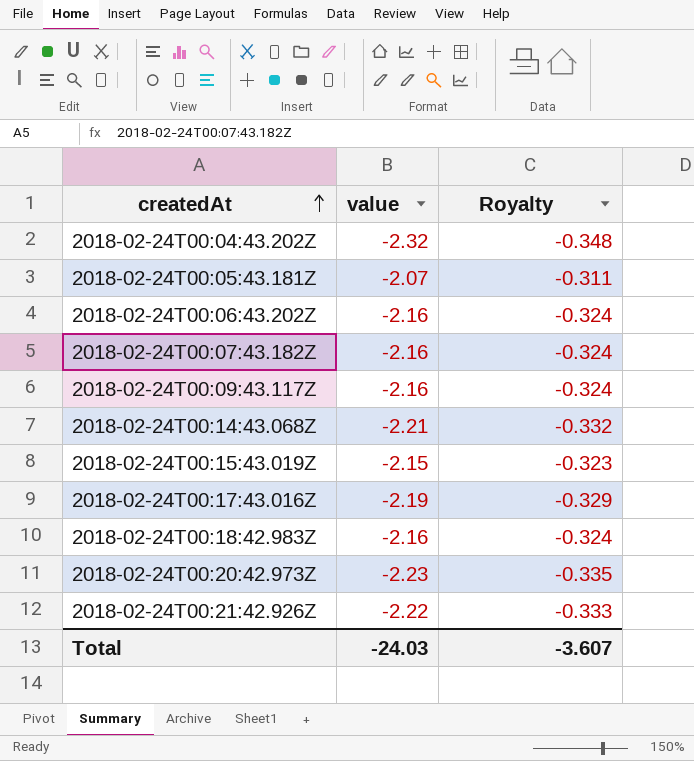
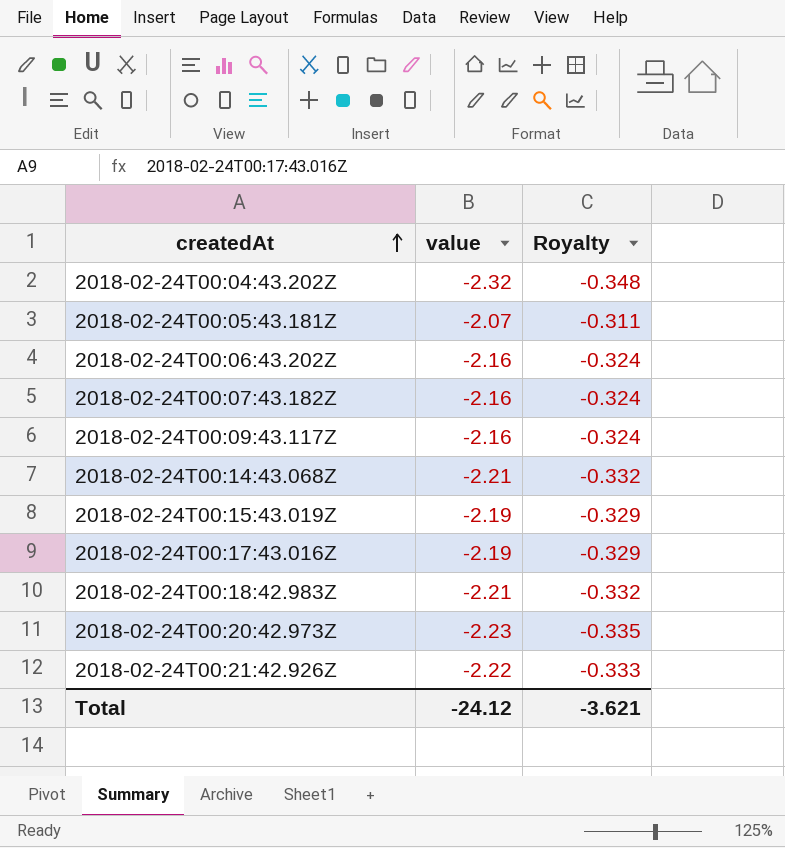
2018-02-24T00:15:43.019Z | value: -2.15 -> -2.19
2018-02-24T00:15:43.019Z | Royalty: -0.323 -> -0.329
2018-02-24T00:18:42.983Z | value: -2.16 -> -2.21
2018-02-24T00:18:42.983Z | Royalty: -0.324 -> -0.332
Total | value: -24.03 -> -24.12
Total | Royalty: -3.607 -> -3.621

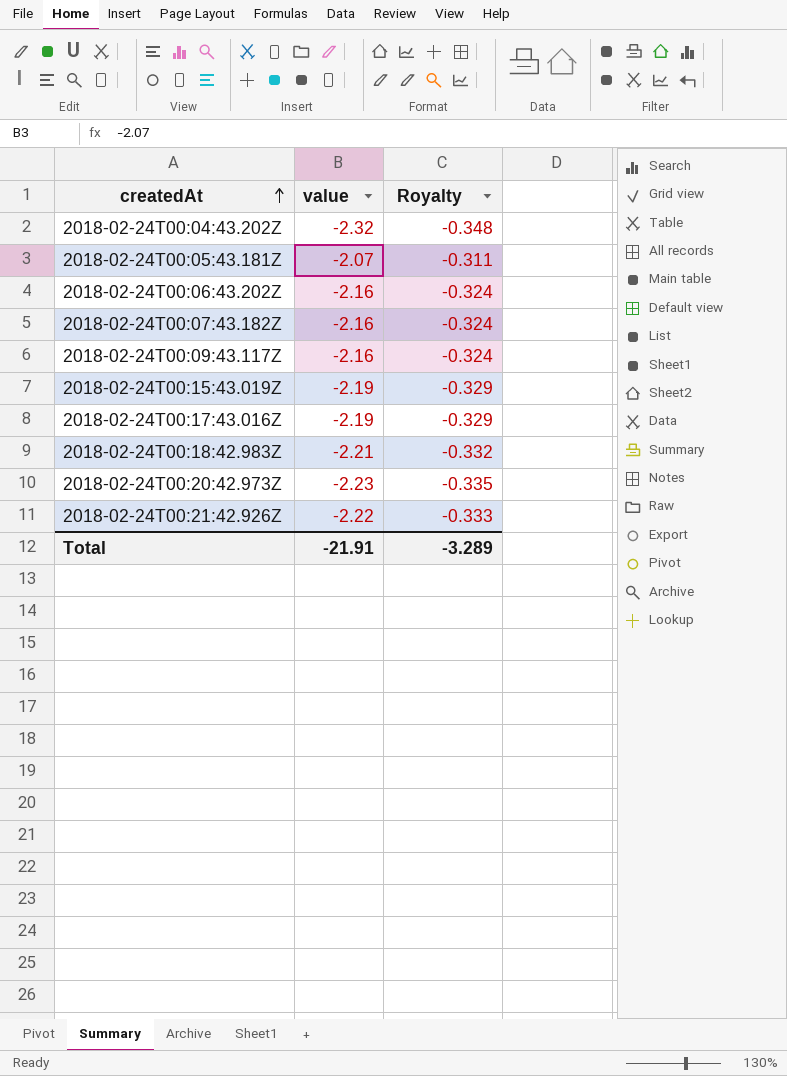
row 2018-02-24T00:14:43.068Z: -2.21 | -0.332 -> none
Total | value: -24.12 -> -21.91
Total | Royalty: -3.621 -> -3.289

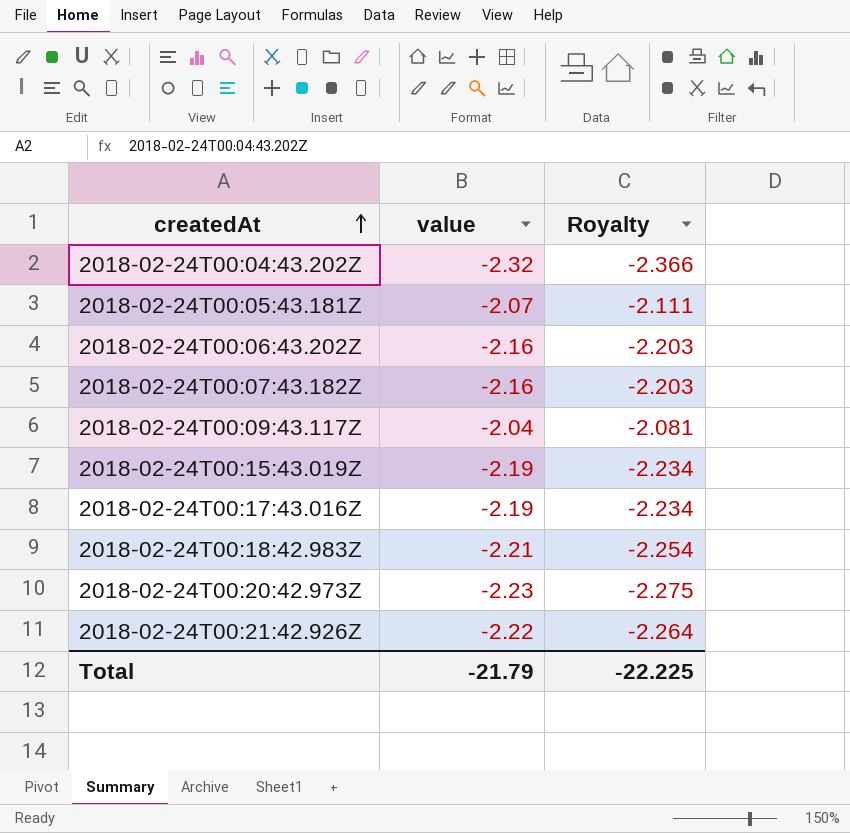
column Royalty | formula: [value] * 0.15 -> [value] * 1.02
2018-02-24T00:09:43.117Z | value: -2.16 -> -2.04
Total | value: -21.91 -> -21.79
Total | Royalty: -3.289 -> -22.225

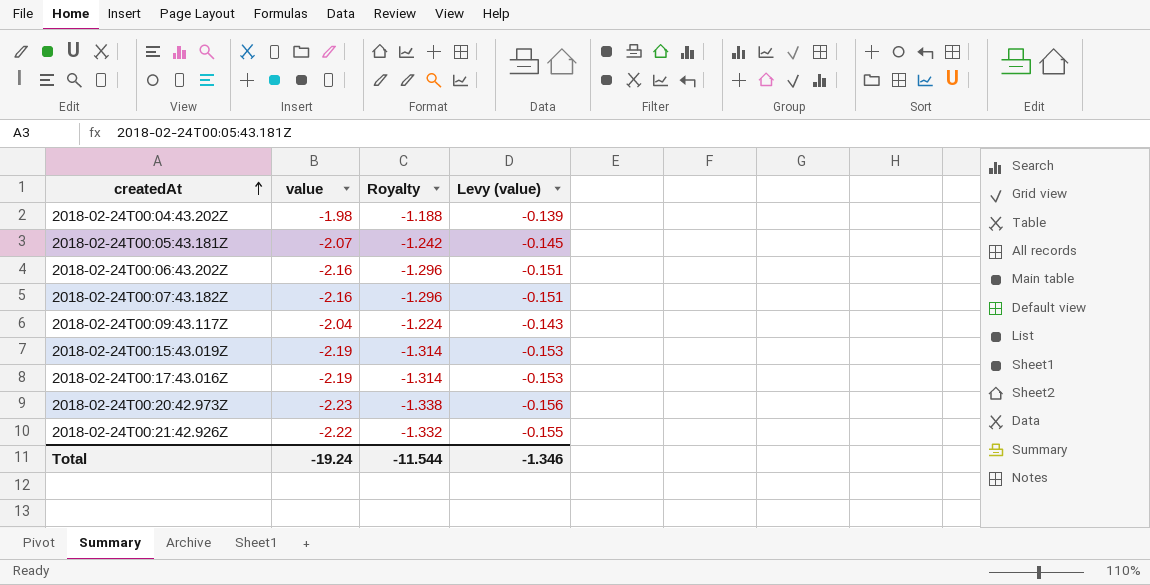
column Royalty | formula: [value] * 1.02 -> [value] * 0.6
column Levy (value) | formula: none -> [value] * 0.07
row 2018-02-24T00:18:42.983Z: -2.21 | -2.254 -> none
2018-02-24T00:04:43.202Z | value: -2.32 -> -1.98
Total | value: -21.79 -> -19.24
Total | Royalty: -22.225 -> -11.544

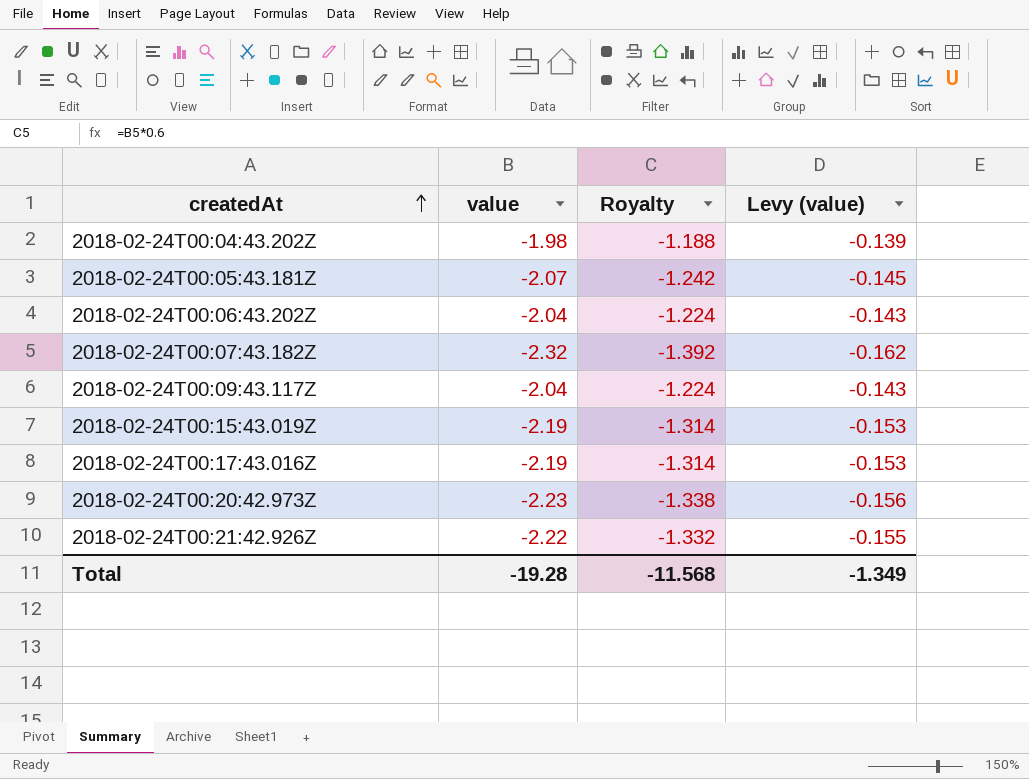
2018-02-24T00:06:43.202Z | value: -2.16 -> -2.04
2018-02-24T00:06:43.202Z | Royalty: -1.296 -> -1.224
2018-02-24T00:06:43.202Z | Levy (value): -0.151 -> -0.143
2018-02-24T00:07:43.182Z | value: -2.16 -> -2.32
2018-02-24T00:07:43.182Z | Royalty: -1.296 -> -1.392
2018-02-24T00:07:43.182Z | Levy (value): -0.151 -> -0.162
Total | value: -19.24 -> -19.28
Total | Royalty: -11.544 -> -11.568
Total | Levy (value): -1.346 -> -1.349

